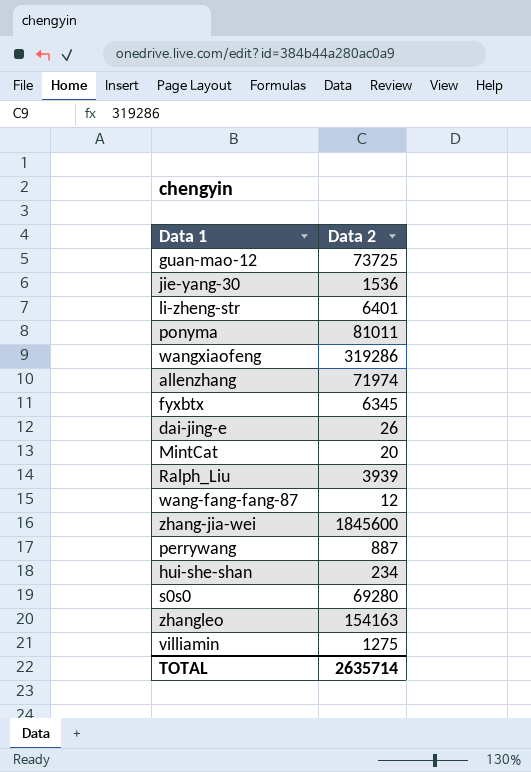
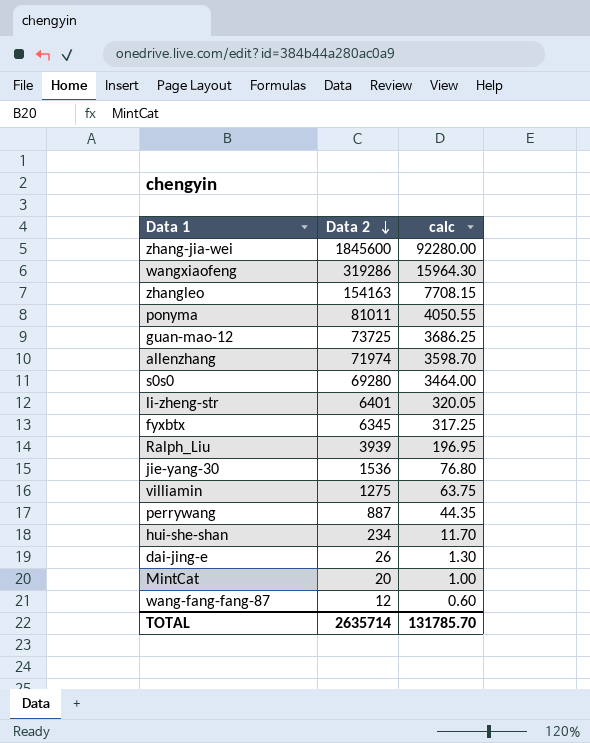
row order: none -> Data 2 descending
column calc | formula: none -> [Data 2] * 0.05

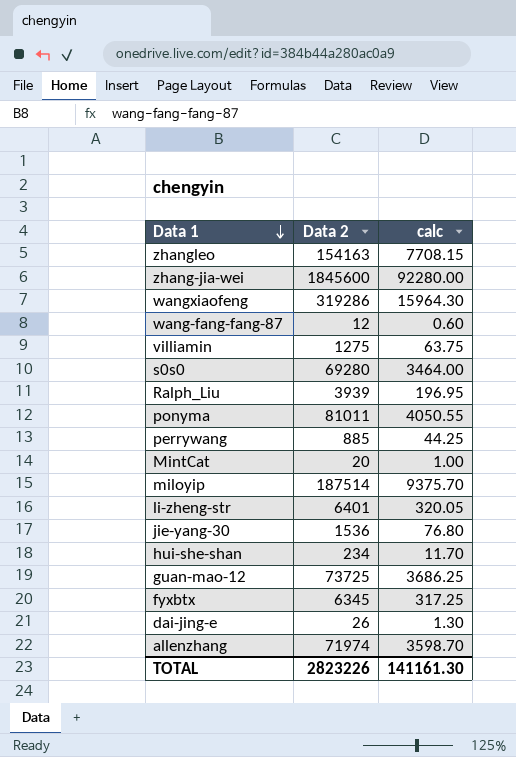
row order: Data 2 descending -> Data 1 descending
perrywang | Data 2: 887 -> 885
perrywang | calc: 44.35 -> 44.25
row miloyip: none -> 187514 | 9375.70
TOTAL | Data 2: 2635714 -> 2823226
TOTAL | calc: 131785.70 -> 141161.30

